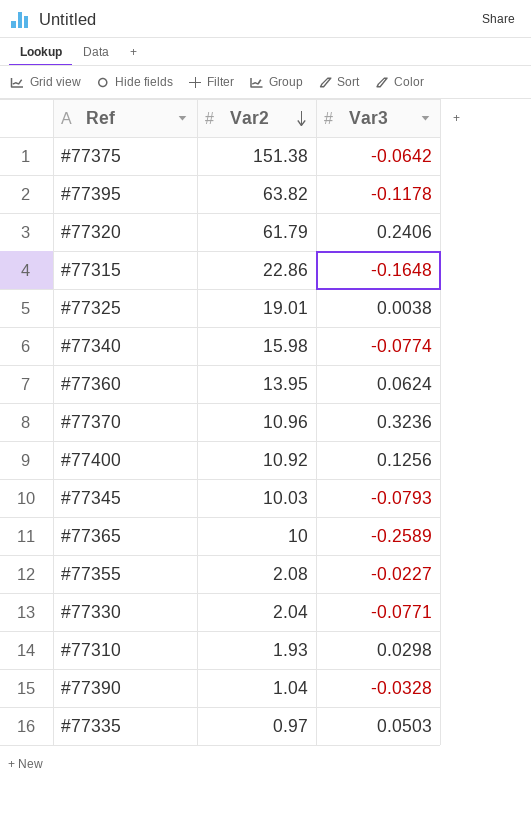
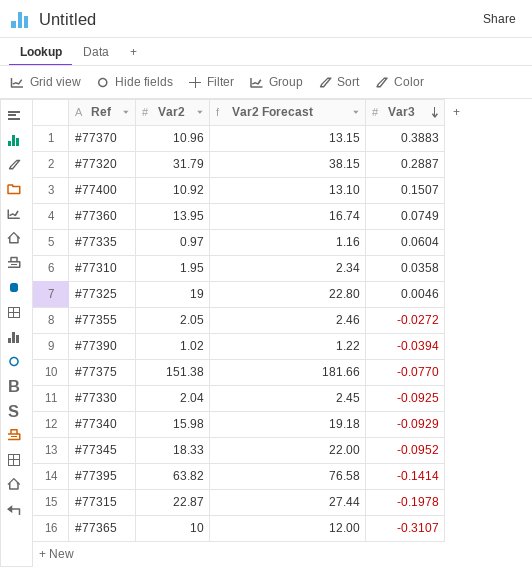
row order: Var2 descending -> Var3 descending
column Var2 Forecast | formula: none -> [Var2] * 1.2
#77370 | Var3: 0.3236 -> 0.3883
#77320 | Var2: 61.79 -> 31.79
#77320 | Var3: 0.2406 -> 0.2887
#77400 | Var3: 0.1256 -> 0.1507
#77360 | Var3: 0.0624 -> 0.0749
#77335 | Var3: 0.0503 -> 0.0604
#77310 | Var2: 1.93 -> 1.95
#77310 | Var3: 0.0298 -> 0.0358
#77325 | Var2: 19.01 -> 19
#77325 | Var3: 0.0038 -> 0.0046
#77355 | Var2: 2.08 -> 2.05
#77355 | Var3: -0.0227 -> -0.0272
#77390 | Var2: 1.04 -> 1.02
#77390 | Var3: -0.0328 -> -0.0394
#77375 | Var3: -0.0642 -> -0.0770
#77330 | Var3: -0.0771 -> -0.0925
#77340 | Var3: -0.0774 -> -0.0929
#77345 | Var2: 10.03 -> 18.33
#77345 | Var3: -0.0793 -> -0.0952
#77395 | Var3: -0.1178 -> -0.1414
#77315 | Var2: 22.86 -> 22.87
#77315 | Var3: -0.1648 -> -0.1978
#77365 | Var3: -0.2589 -> -0.3107

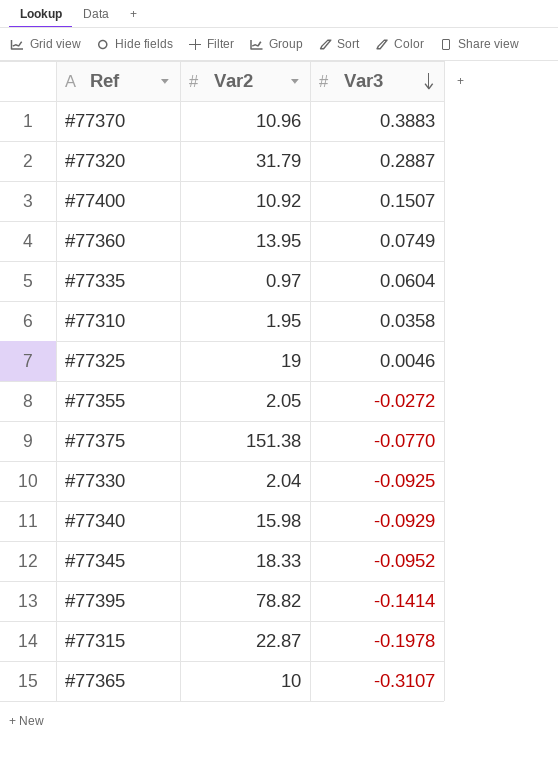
column Var2 Forecast | formula: [Var2] * 1.2 -> none
row #77390: 1.02 | 1.22 | -0.0394 -> none
#77395 | Var2: 63.82 -> 78.82

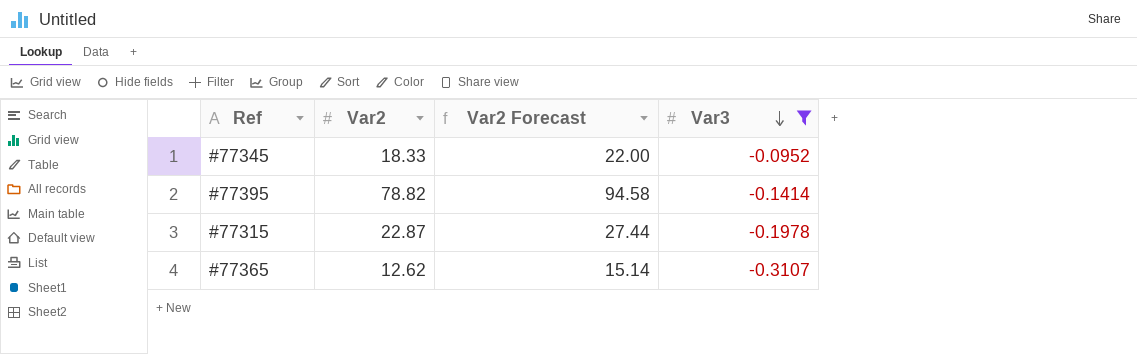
filter: none -> Var3 <= -0.0952
column Var2 Forecast | formula: none -> [Var2] * 1.2
#77365 | Var2: 10 -> 12.62

